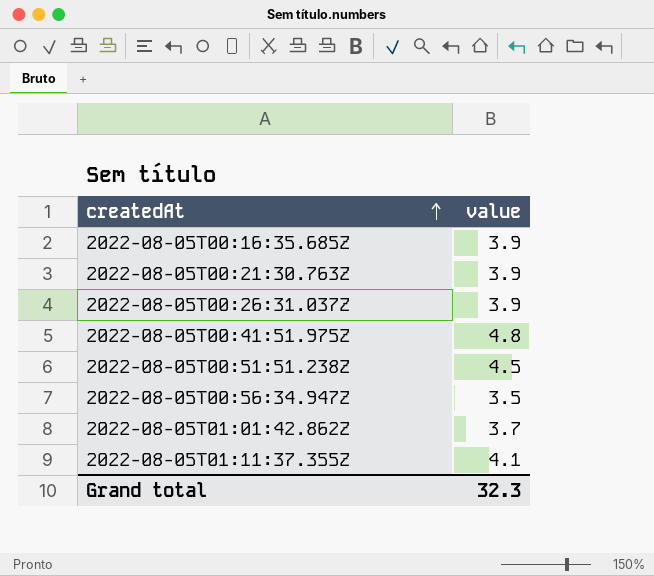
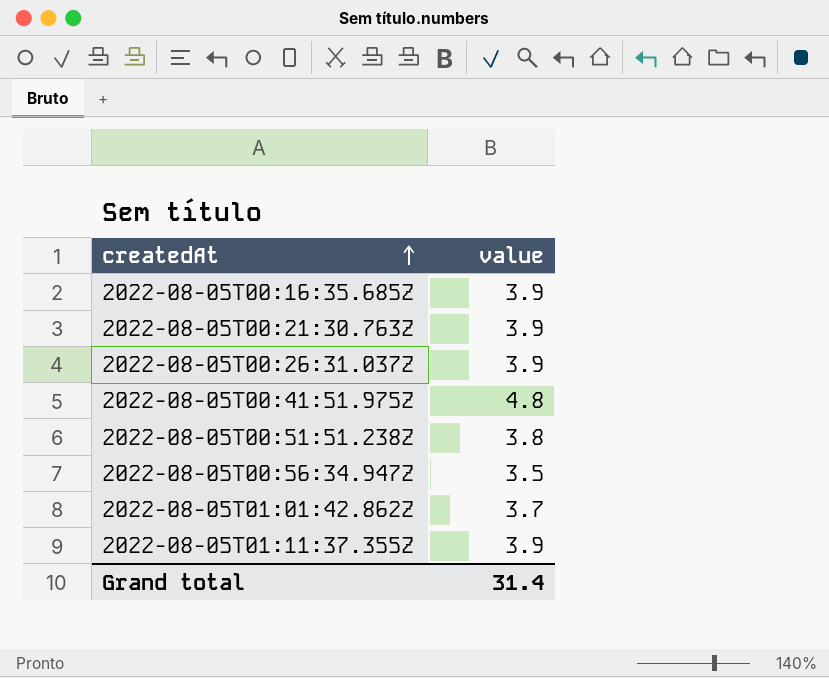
2022-08-05T00:51:51.238Z | value: 4.5 -> 3.8
2022-08-05T01:11:37.355Z | value: 4.1 -> 3.9
Grand total | value: 32.3 -> 31.4

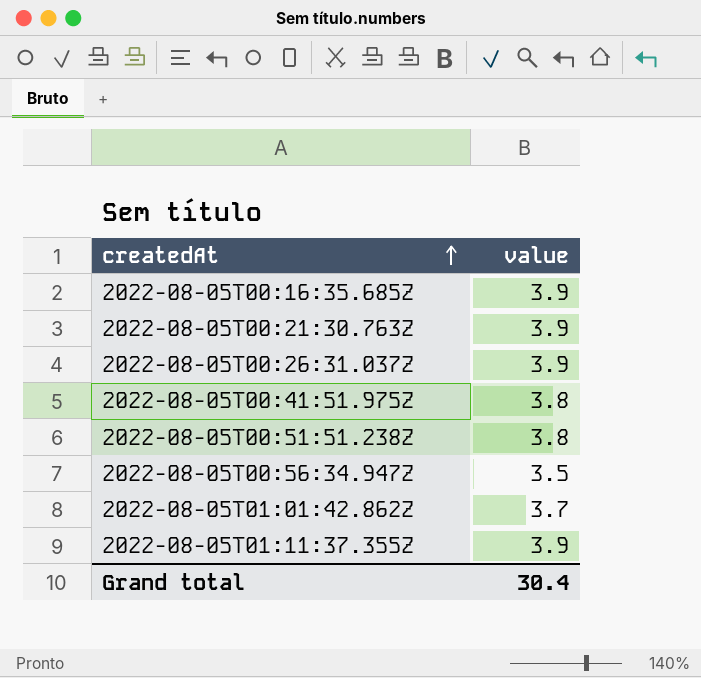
2022-08-05T00:41:51.975Z | value: 4.8 -> 3.8
Grand total | value: 31.4 -> 30.4

